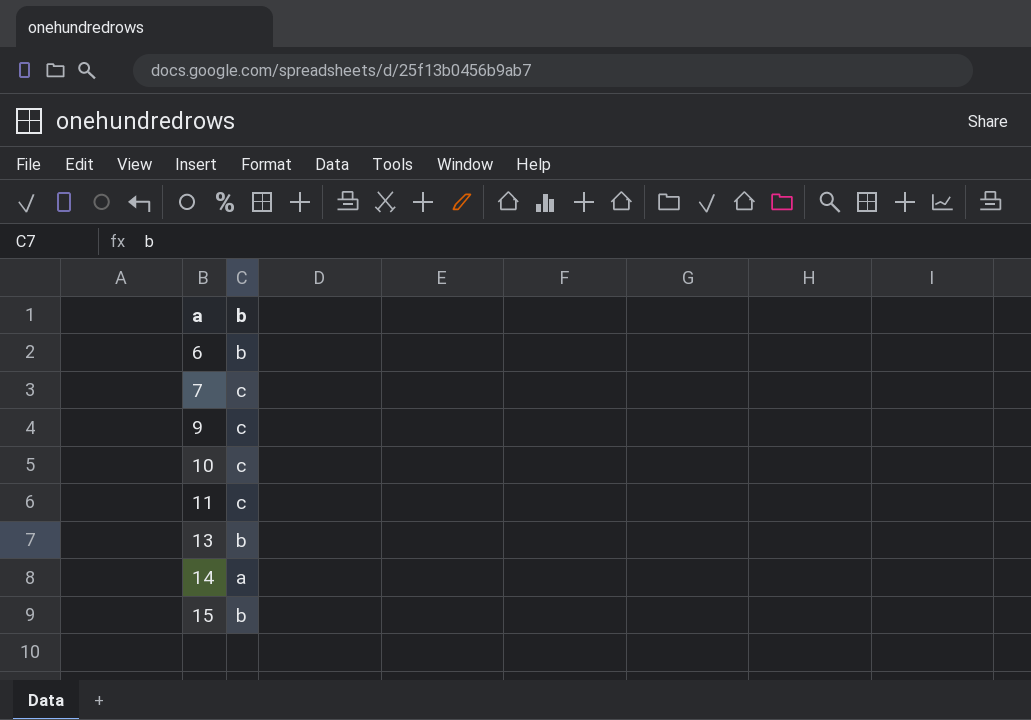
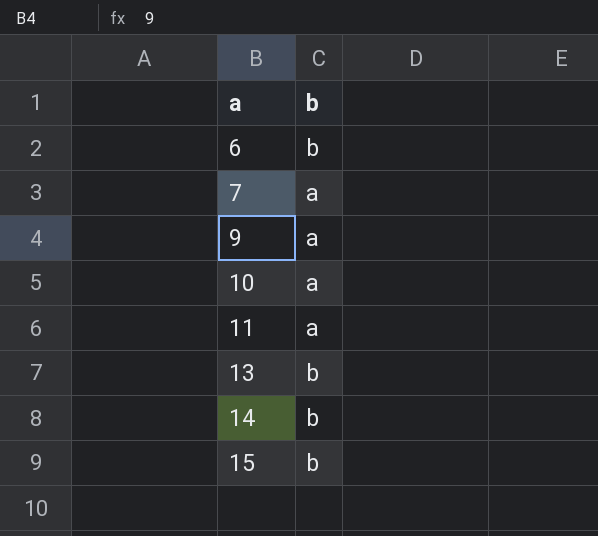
7 | b: c -> a
9 | b: c -> a
10 | b: c -> a
11 | b: c -> a
14 | b: a -> b

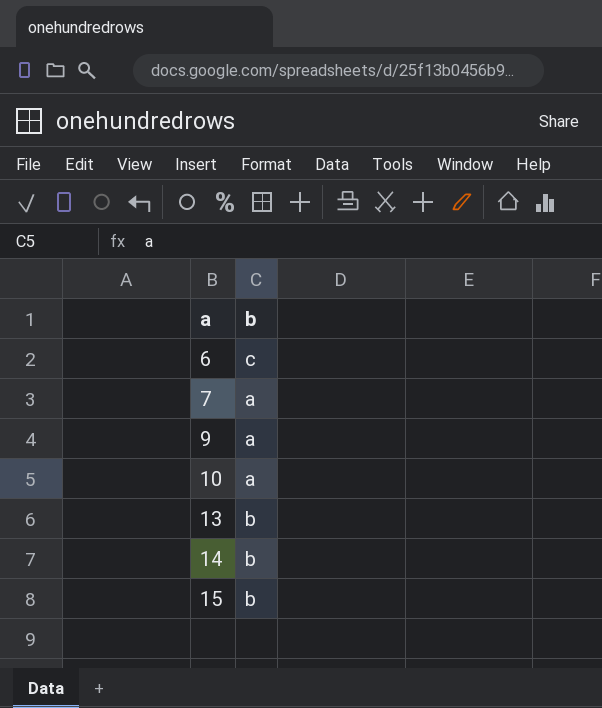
row 11: a -> none
6 | b: b -> c

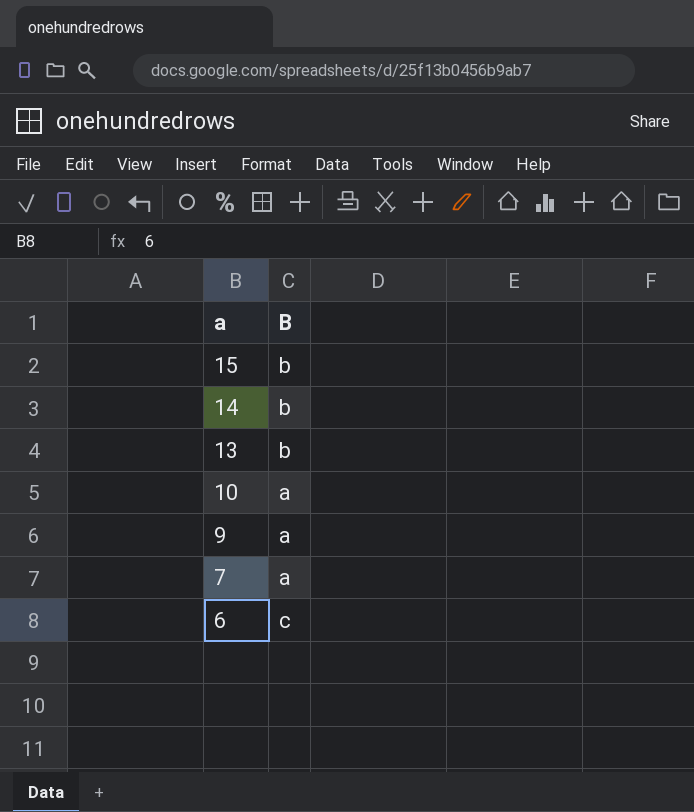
row order: a ascending -> a descending
column name: b -> B

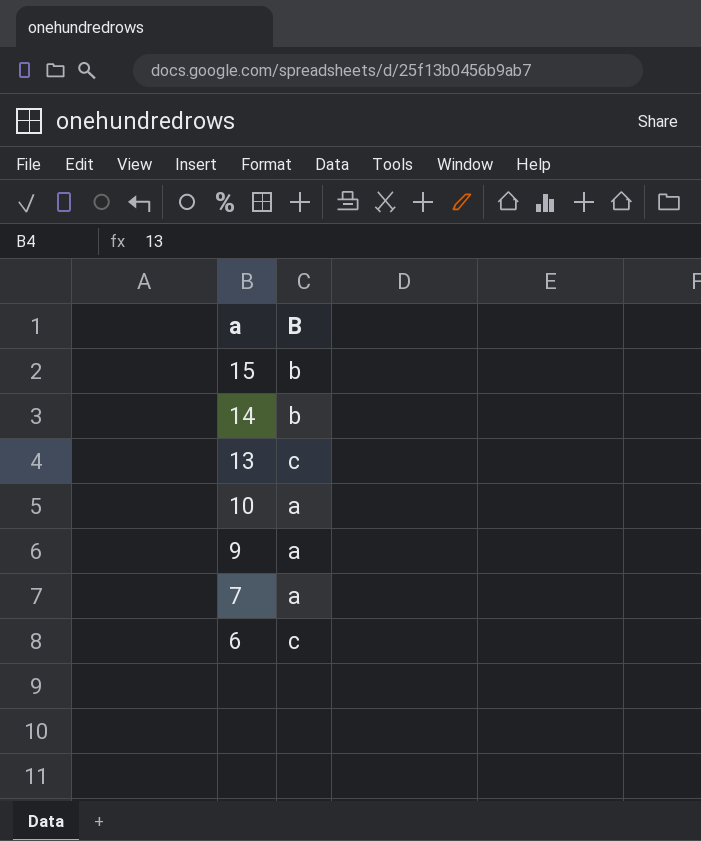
13 | B: b -> c

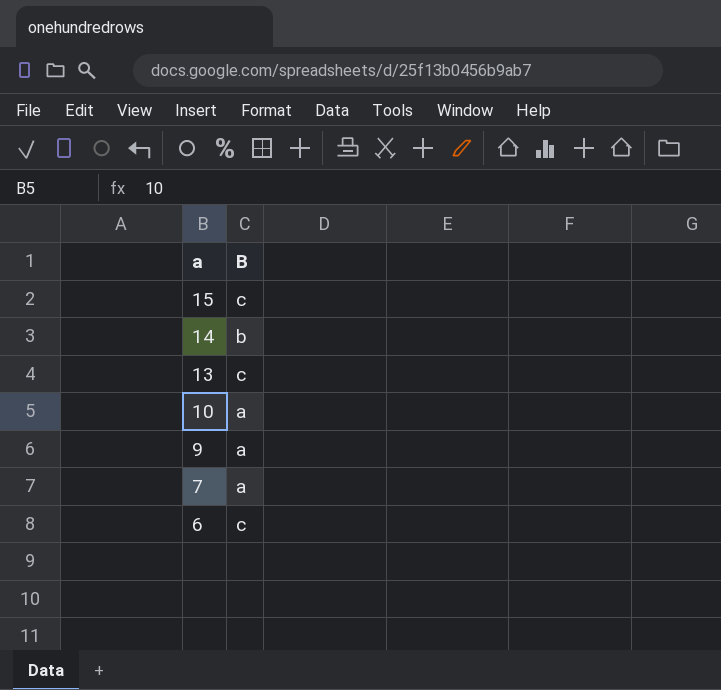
15 | B: b -> c

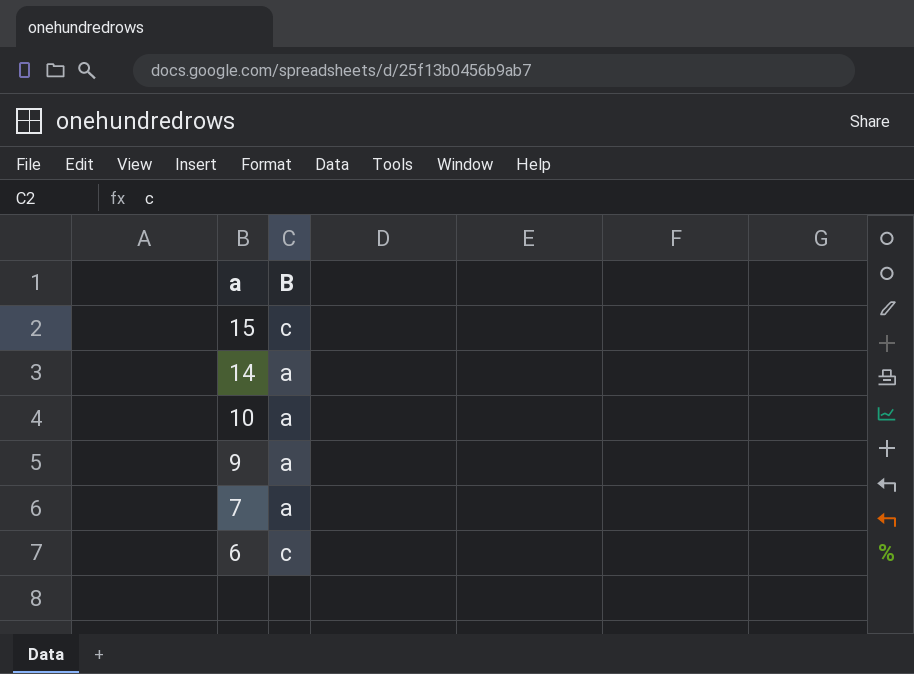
row 13: c -> none
14 | B: b -> a

